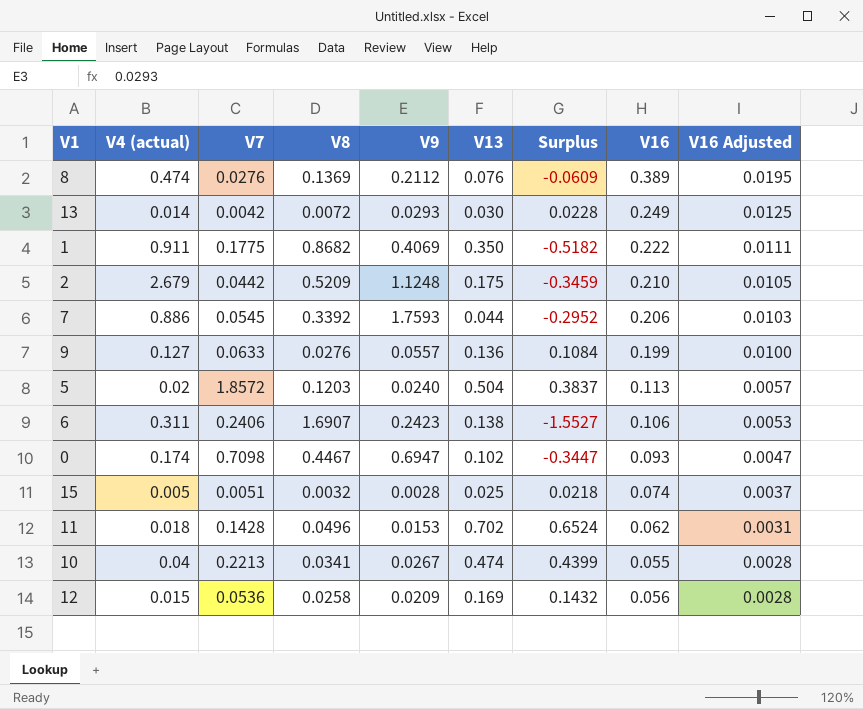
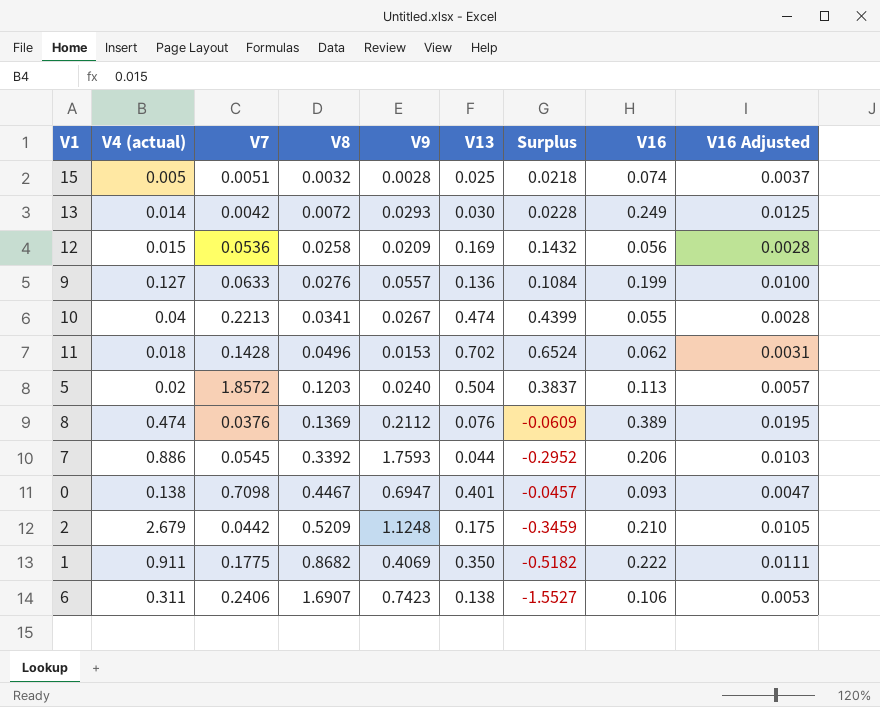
row order: V16 Adjusted descending -> V8 ascending
8 | V7: 0.0276 -> 0.0376
0 | V4 (actual): 0.174 -> 0.138
0 | V13: 0.102 -> 0.401
0 | Surplus: -0.3447 -> -0.0457
6 | V9: 0.2423 -> 0.7423

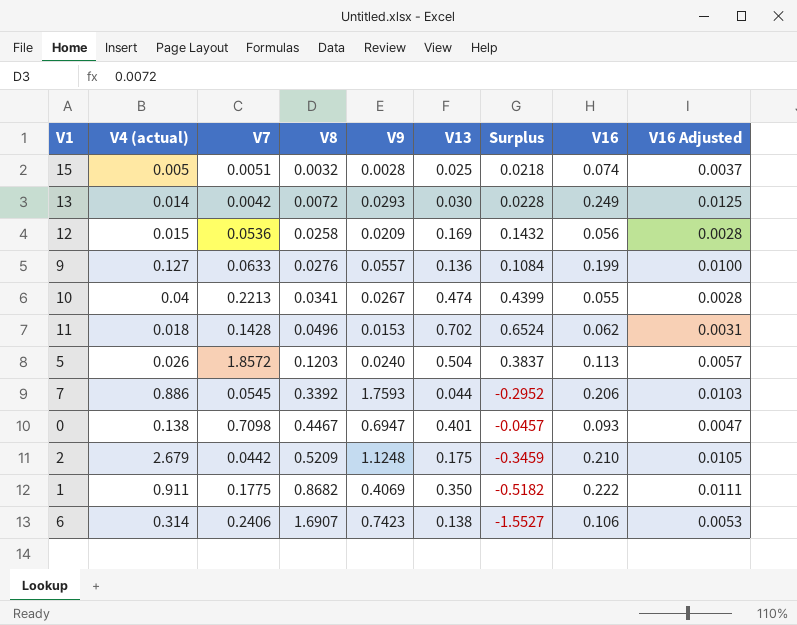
row 8: 0.474 | 0.0376 | 0.1369 | 0.2112 | 0.076 | -0.0609 | 0.389 | 0.0195 -> none
5 | V4 (actual): 0.02 -> 0.026
6 | V4 (actual): 0.311 -> 0.314

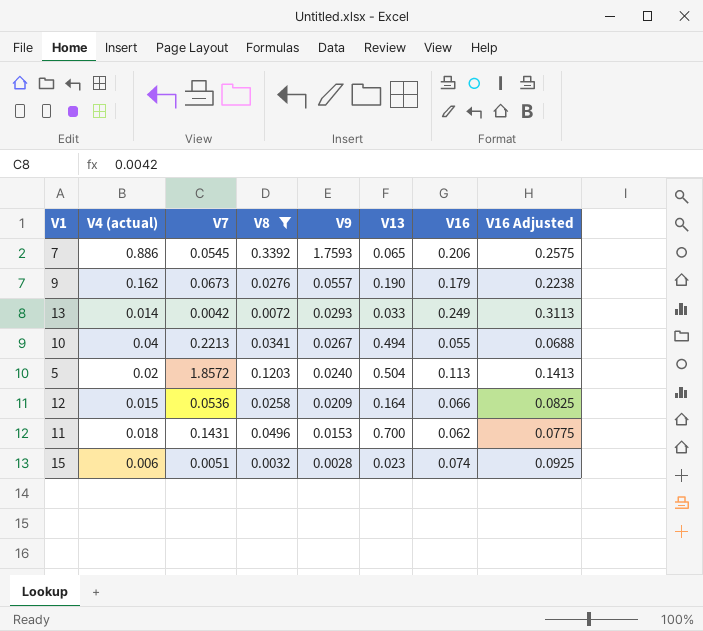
filter: none -> V8 <= 0.3392
row order: V8 ascending -> V9 descending
column Surplus | formula: [V13] - [V8] -> none
column V16 Adjusted | formula: [V16] * 0.05 -> [V16] * 1.25
7 | V13: 0.044 -> 0.065
9 | V4 (actual): 0.127 -> 0.162
9 | V7: 0.0633 -> 0.0673
9 | V13: 0.136 -> 0.190
9 | V16: 0.199 -> 0.179
13 | V13: 0.030 -> 0.033
10 | V13: 0.474 -> 0.494
5 | V4 (actual): 0.026 -> 0.02
12 | V13: 0.169 -> 0.164
12 | V16: 0.056 -> 0.066
11 | V7: 0.1428 -> 0.1431
11 | V13: 0.702 -> 0.700
15 | V4 (actual): 0.005 -> 0.006
15 | V13: 0.025 -> 0.023

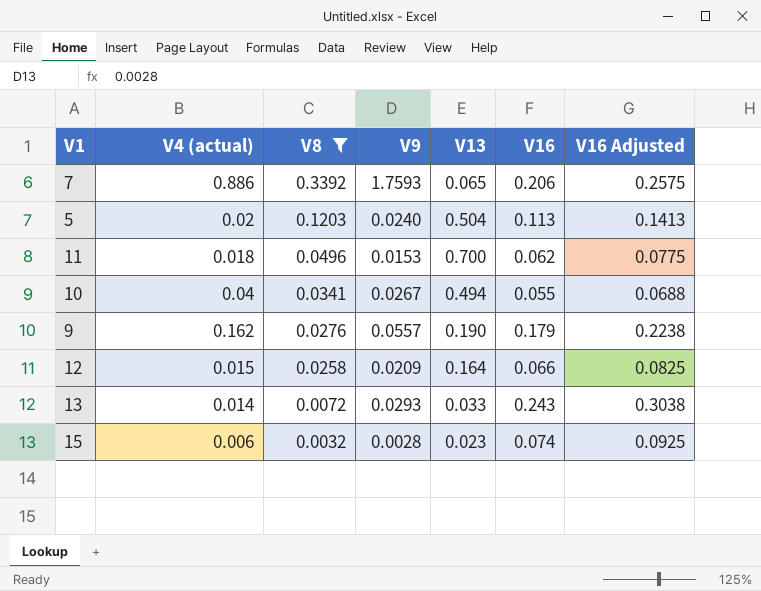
row order: V9 descending -> V8 descending
column V7 | position: 3 -> none
13 | V16: 0.249 -> 0.243
13 | V16 Adjusted: 0.3113 -> 0.3038

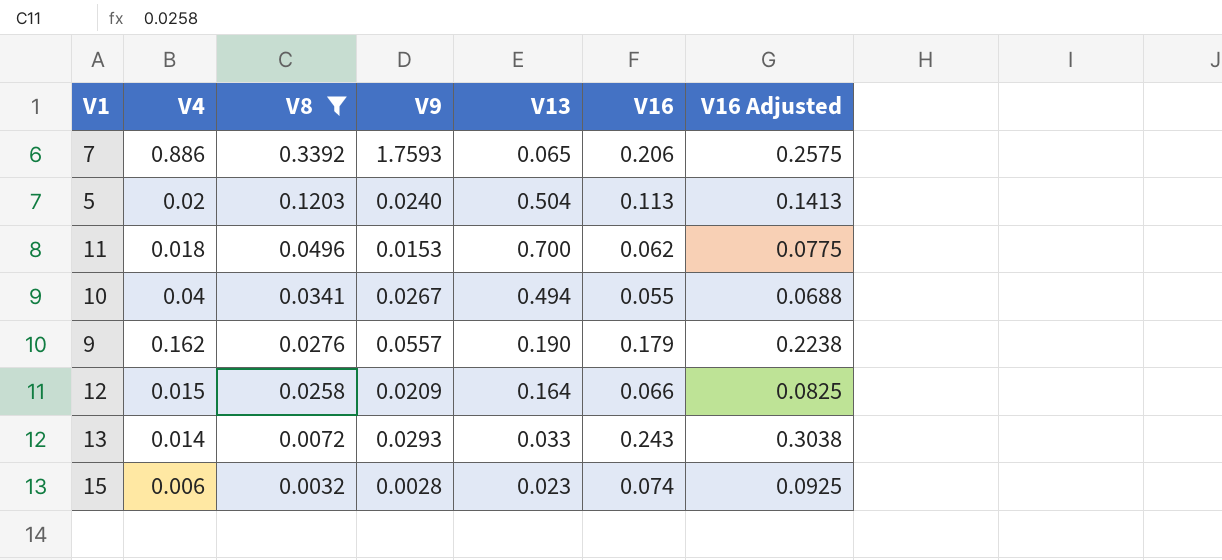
column name: V4 (actual) -> V4

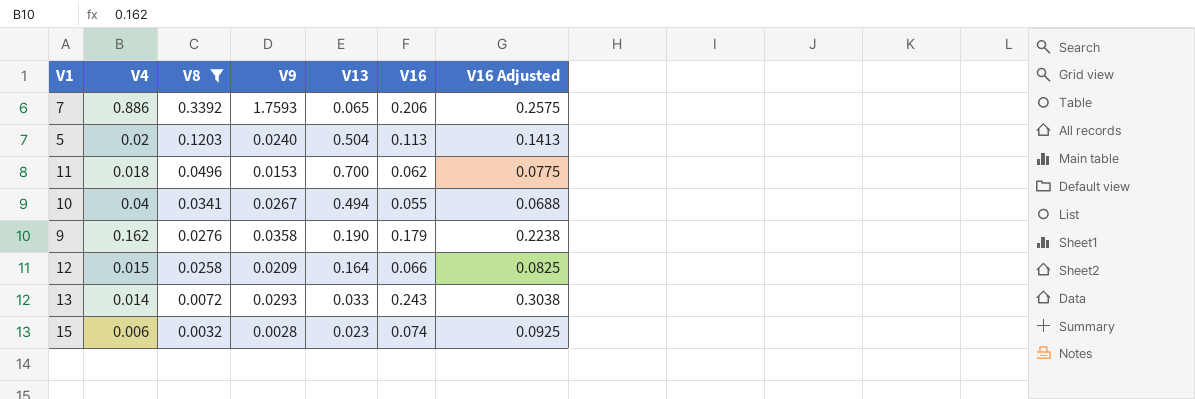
9 | V9: 0.0557 -> 0.0358

